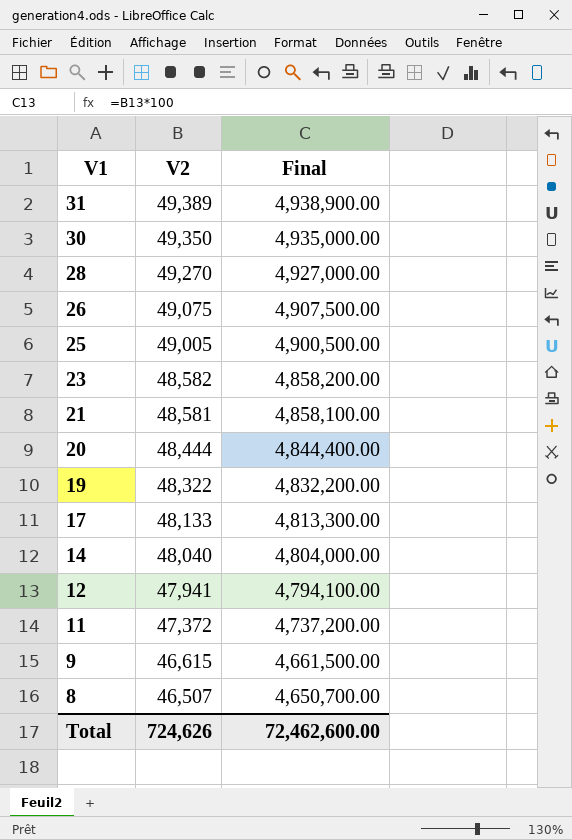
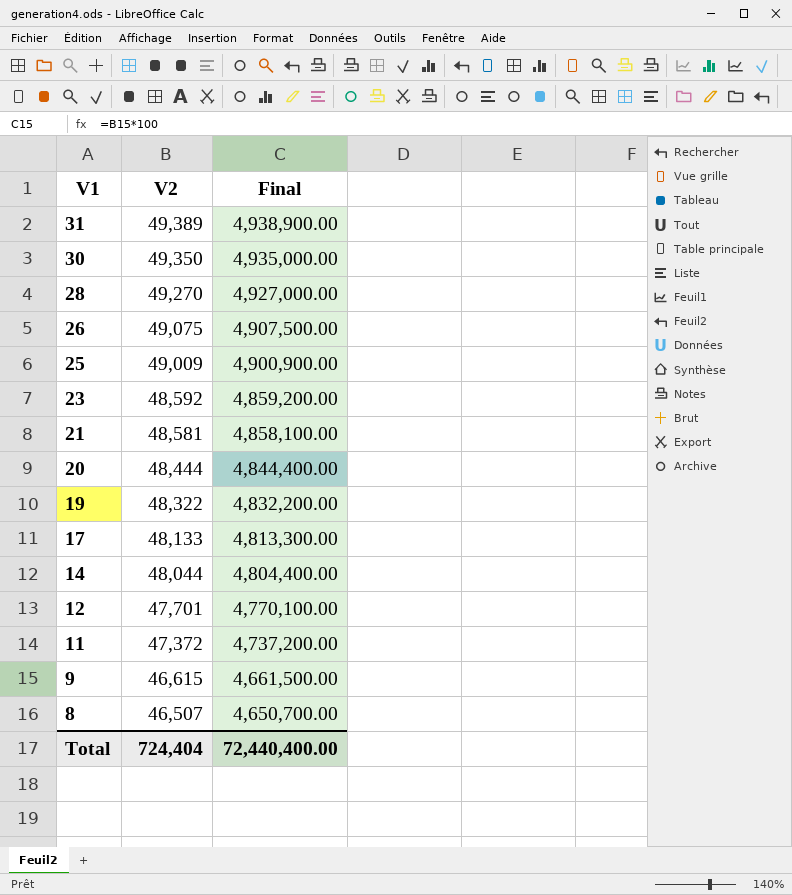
25 | V2: 49,005 -> 49,009
25 | Final: 4,900,500.00 -> 4,900,900.00
23 | V2: 48,582 -> 48,592
23 | Final: 4,858,200.00 -> 4,859,200.00
14 | V2: 48,040 -> 48,044
14 | Final: 4,804,000.00 -> 4,804,400.00
12 | V2: 47,941 -> 47,701
12 | Final: 4,794,100.00 -> 4,770,100.00
Total | V2: 724,626 -> 724,404
Total | Final: 72,462,600.00 -> 72,440,400.00

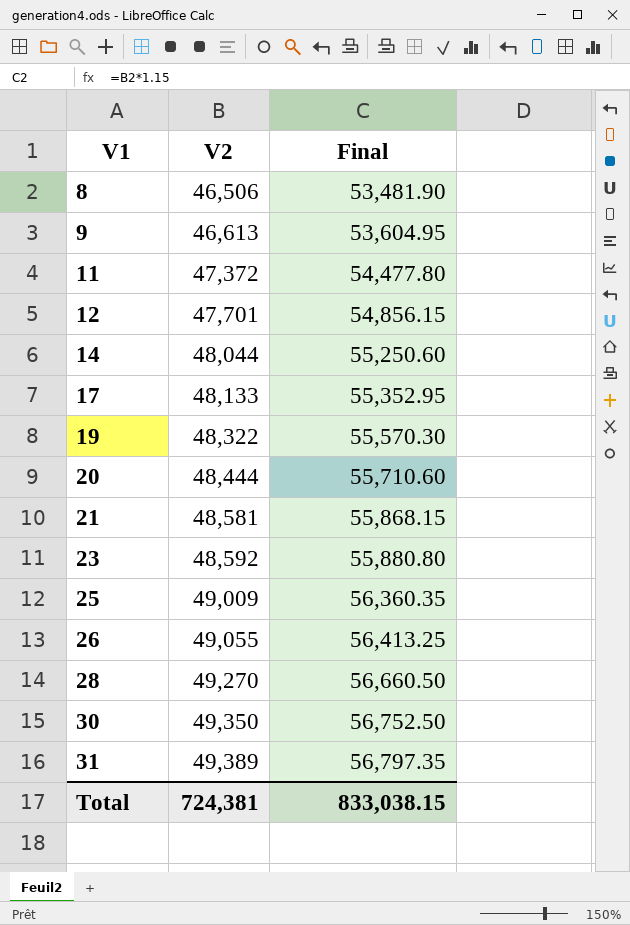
row order: V1 descending -> V1 ascending
column Final | formula: [V2] * 100 -> [V2] * 1.15
8 | V2: 46,507 -> 46,506
9 | V2: 46,615 -> 46,613
26 | V2: 49,075 -> 49,055
Total | V2: 724,404 -> 724,381
Total | Final: 72,440,400.00 -> 833,038.15

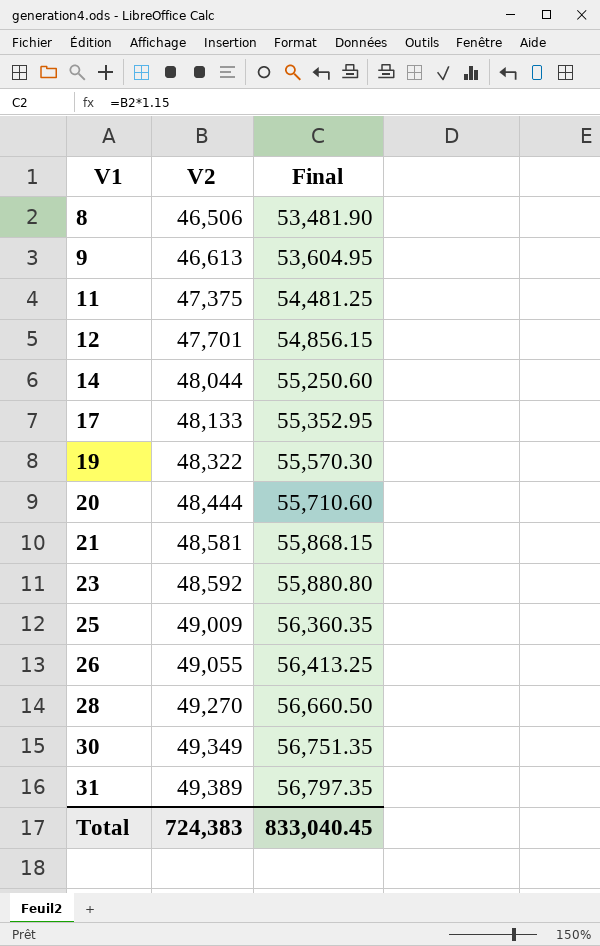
11 | V2: 47,372 -> 47,375
11 | Final: 54,477.80 -> 54,481.25
30 | V2: 49,350 -> 49,349
30 | Final: 56,752.50 -> 56,751.35
Total | V2: 724,381 -> 724,383
Total | Final: 833,038.15 -> 833,040.45

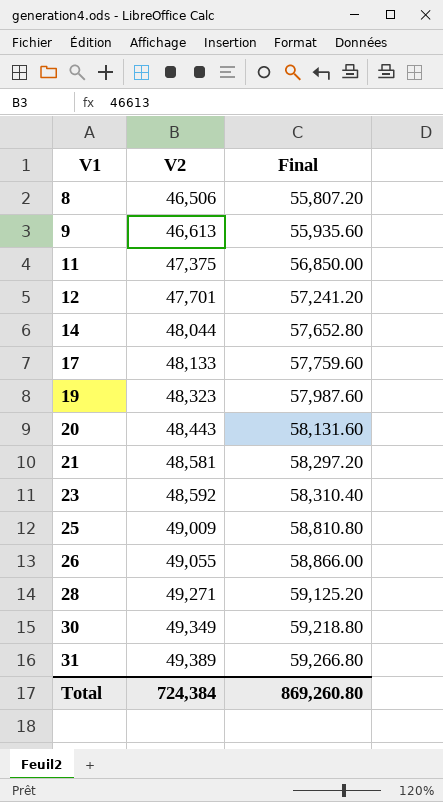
column Final | formula: [V2] * 1.15 -> [V2] * 1.2
19 | V2: 48,322 -> 48,323
20 | V2: 48,444 -> 48,443
28 | V2: 49,270 -> 49,271
Total | V2: 724,383 -> 724,384
Total | Final: 833,040.45 -> 869,260.80

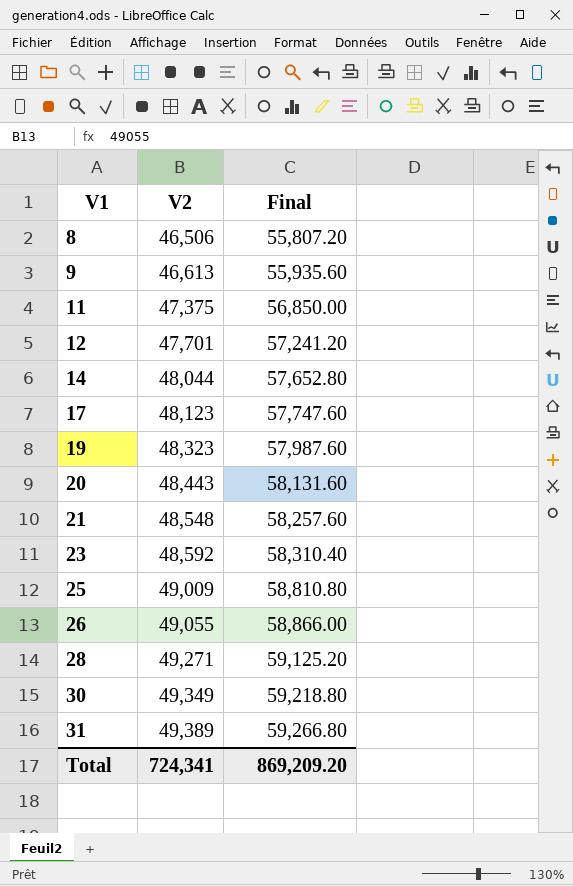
17 | V2: 48,133 -> 48,123
17 | Final: 57,759.60 -> 57,747.60
21 | V2: 48,581 -> 48,548
21 | Final: 58,297.20 -> 58,257.60
Total | V2: 724,384 -> 724,341
Total | Final: 869,260.80 -> 869,209.20

